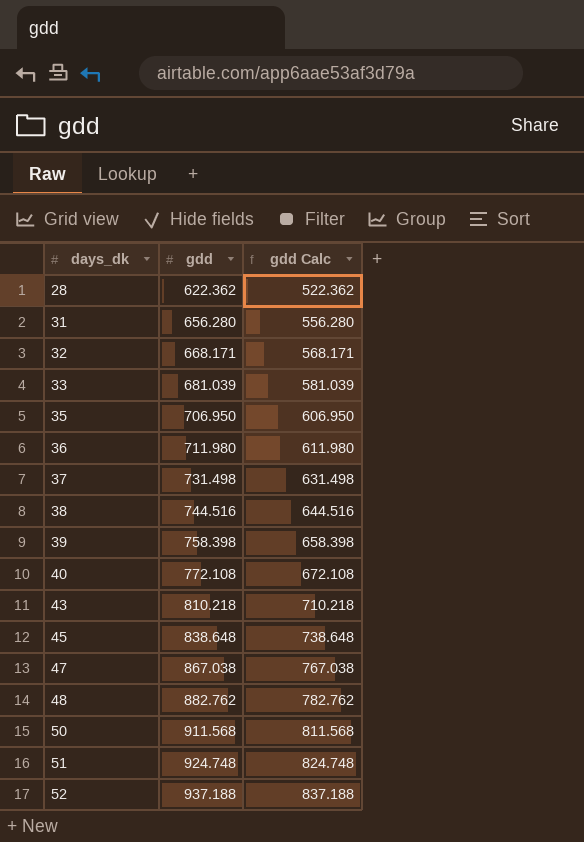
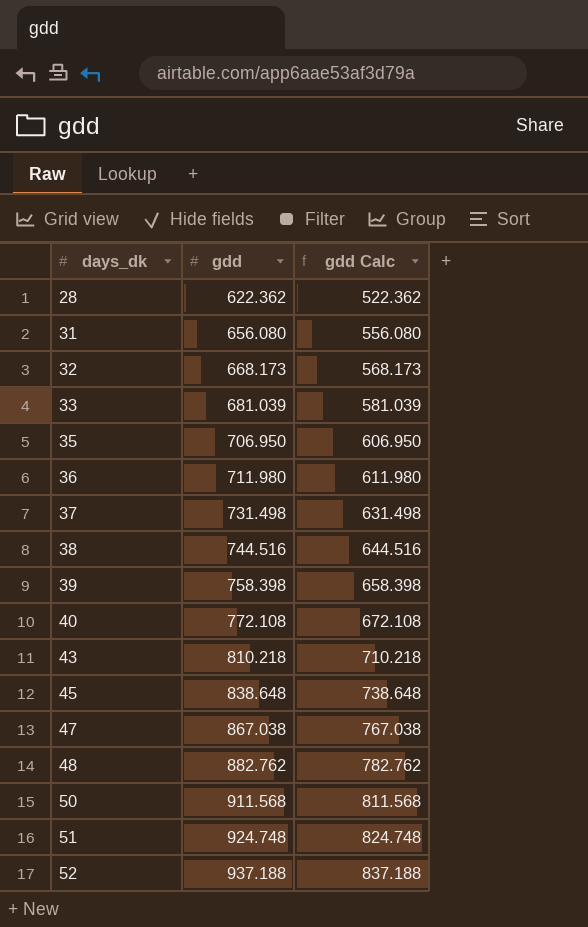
31 | gdd: 656.280 -> 656.080
31 | gdd Calc: 556.280 -> 556.080
32 | gdd: 668.171 -> 668.173
32 | gdd Calc: 568.171 -> 568.173

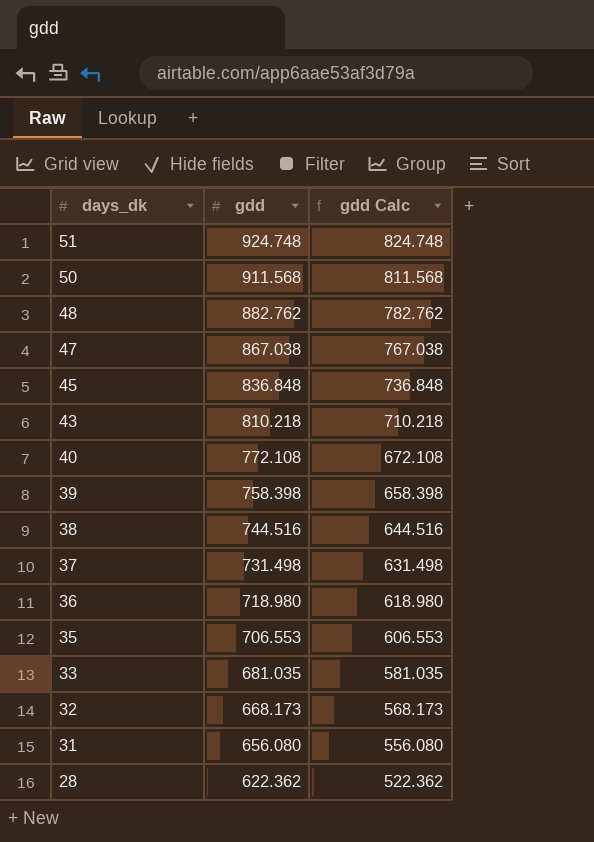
row order: days_dk ascending -> days_dk descending
row 52: 937.188 | 837.188 -> none
45 | gdd: 838.648 -> 836.848
45 | gdd Calc: 738.648 -> 736.848
36 | gdd: 711.980 -> 718.980
36 | gdd Calc: 611.980 -> 618.980
35 | gdd: 706.950 -> 706.553
35 | gdd Calc: 606.950 -> 606.553
33 | gdd: 681.039 -> 681.035
33 | gdd Calc: 581.039 -> 581.035

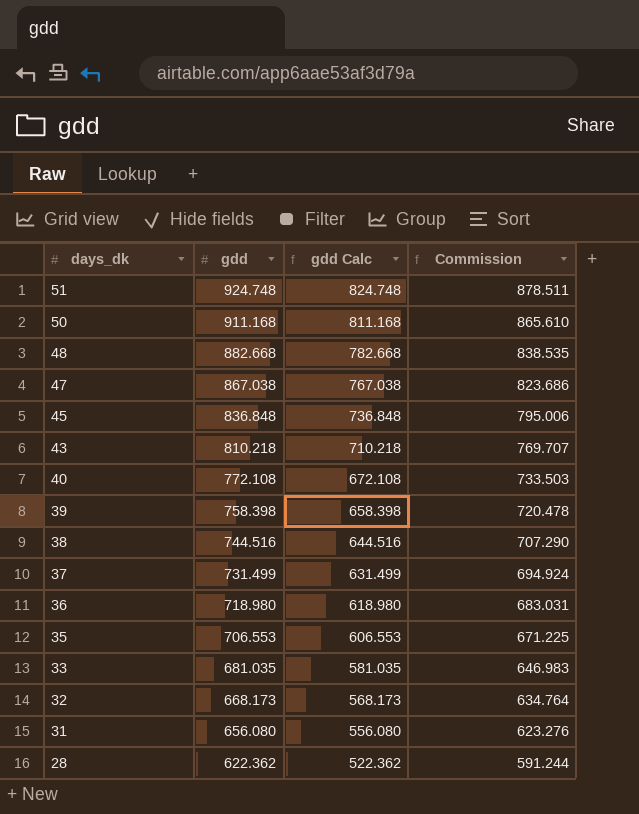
column Commission | formula: none -> [gdd] * 0.95
50 | gdd: 911.568 -> 911.168
50 | gdd Calc: 811.568 -> 811.168
48 | gdd: 882.762 -> 882.668
48 | gdd Calc: 782.762 -> 782.668
37 | gdd: 731.498 -> 731.499
37 | gdd Calc: 631.498 -> 631.499

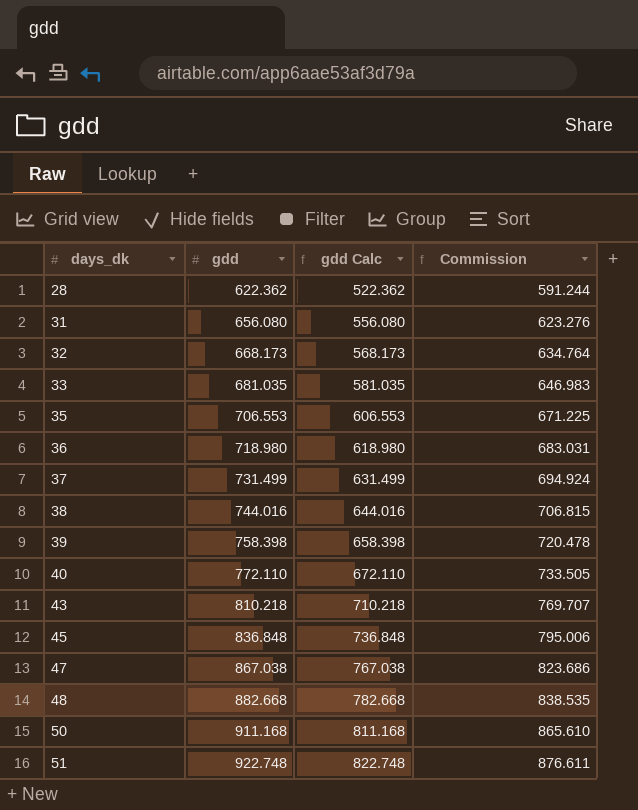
row order: days_dk descending -> days_dk ascending
38 | gdd: 744.516 -> 744.016
38 | gdd Calc: 644.516 -> 644.016
38 | Commission: 707.290 -> 706.815
40 | gdd: 772.108 -> 772.110
40 | gdd Calc: 672.108 -> 672.110
40 | Commission: 733.503 -> 733.505
51 | gdd: 924.748 -> 922.748
51 | gdd Calc: 824.748 -> 822.748
51 | Commission: 878.511 -> 876.611

